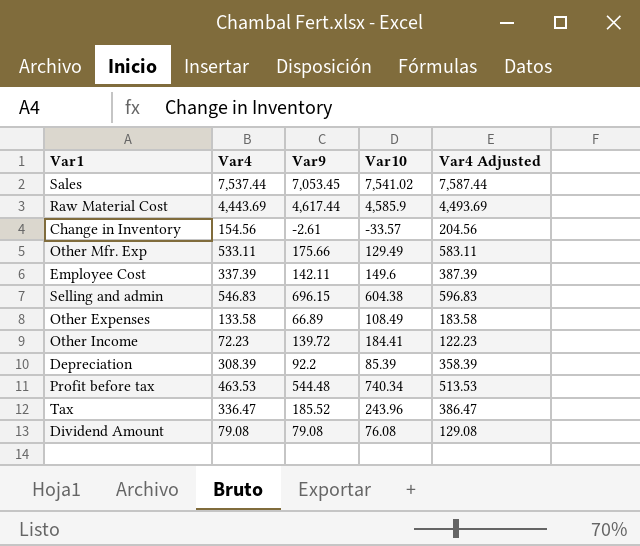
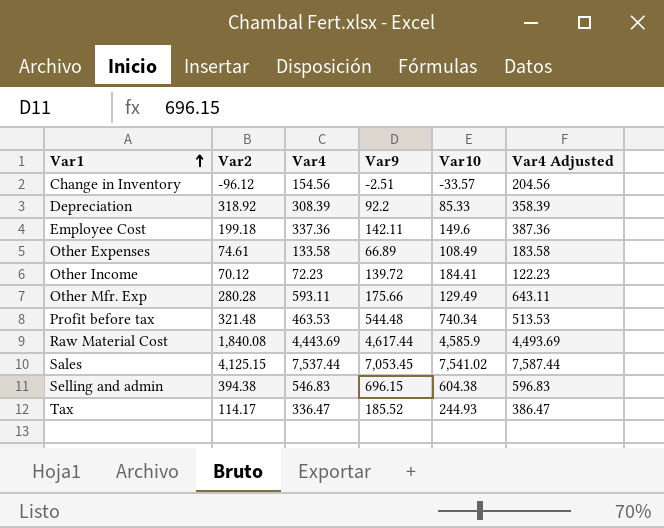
row order: none -> Var1 ascending
column Var2 | position: none -> 2
row Dividend Amount: 79.08 | 79.08 | 76.08 | 129.08 -> none
Change in Inventory | Var9: -2.61 -> -2.51
Depreciation | Var10: 85.39 -> 85.33
Employee Cost | Var4: 337.39 -> 337.36
Employee Cost | Var4 Adjusted: 387.39 -> 387.36
Other Mfr. Exp | Var4: 533.11 -> 593.11
Other Mfr. Exp | Var4 Adjusted: 583.11 -> 643.11
Tax | Var10: 243.96 -> 244.93

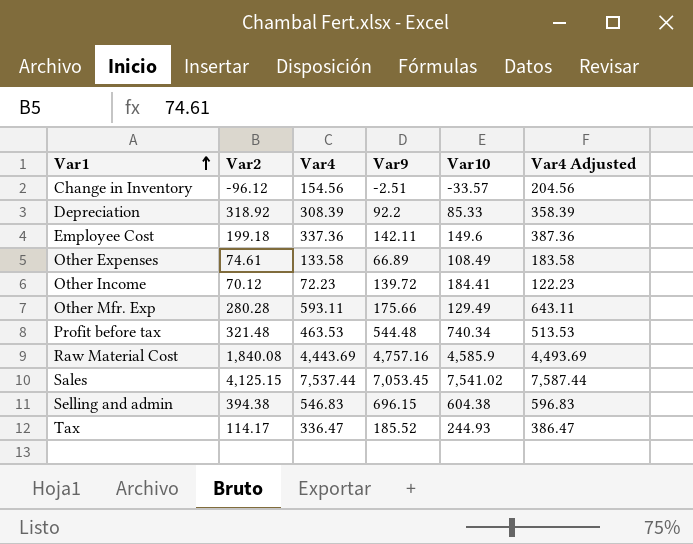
Raw Material Cost | Var9: 4,617.44 -> 4,757.16

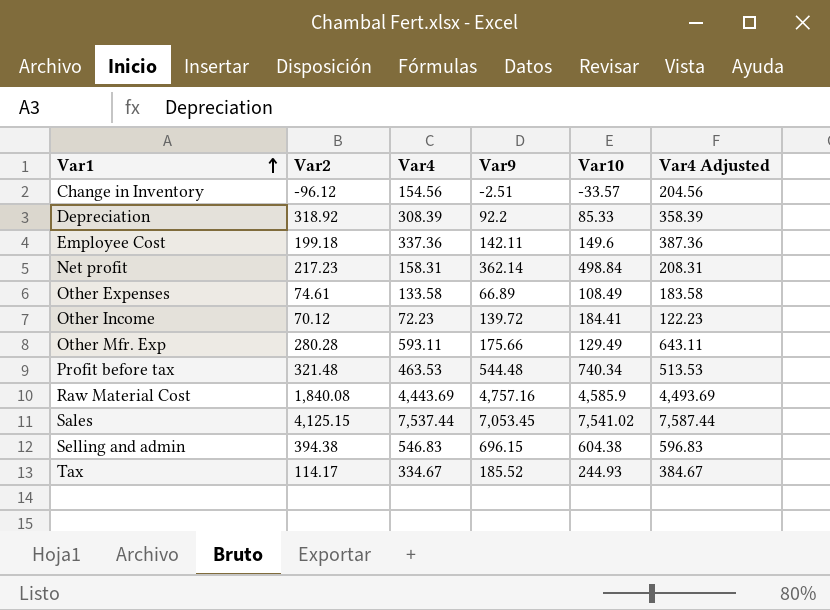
row Net profit: none -> 217.23 | 158.31 | 362.14 | 498.84 | 208.31
Tax | Var4: 336.47 -> 334.67
Tax | Var4 Adjusted: 386.47 -> 384.67

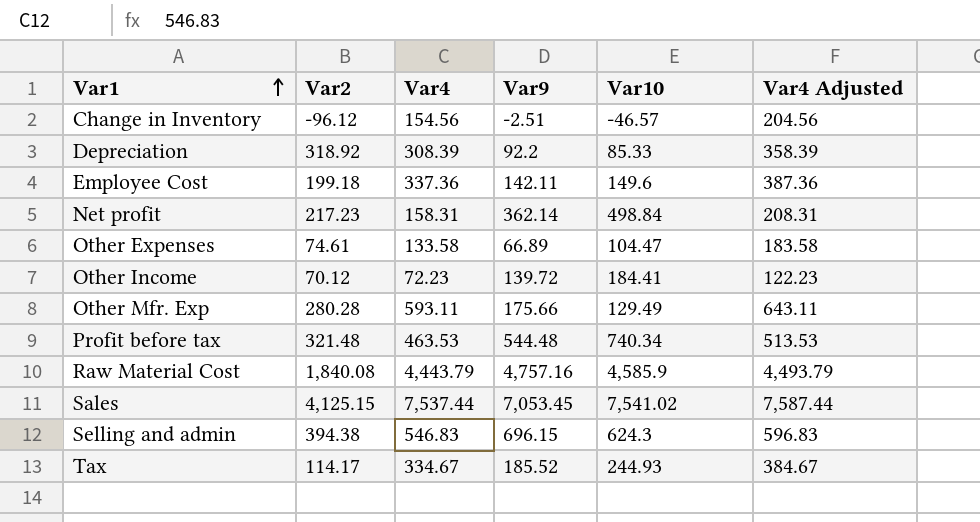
Change in Inventory | Var10: -33.57 -> -46.57
Other Expenses | Var10: 108.49 -> 104.47
Raw Material Cost | Var4: 4,443.69 -> 4,443.79
Raw Material Cost | Var4 Adjusted: 4,493.69 -> 4,493.79
Selling and admin | Var10: 604.38 -> 624.3

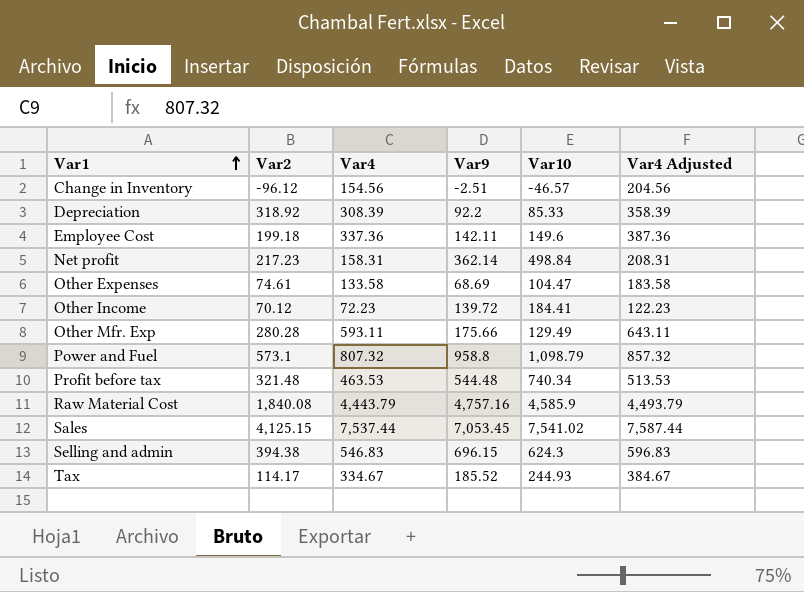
Other Expenses | Var9: 66.89 -> 68.69
row Power and Fuel: none -> 573.1 | 807.32 | 958.8 | 1,098.79 | 857.32

